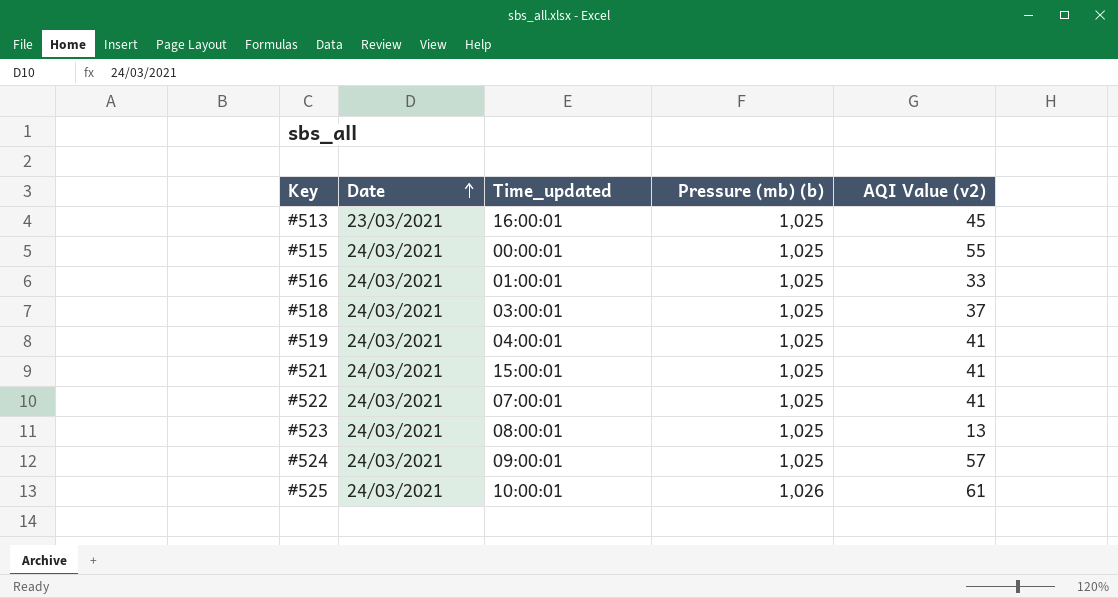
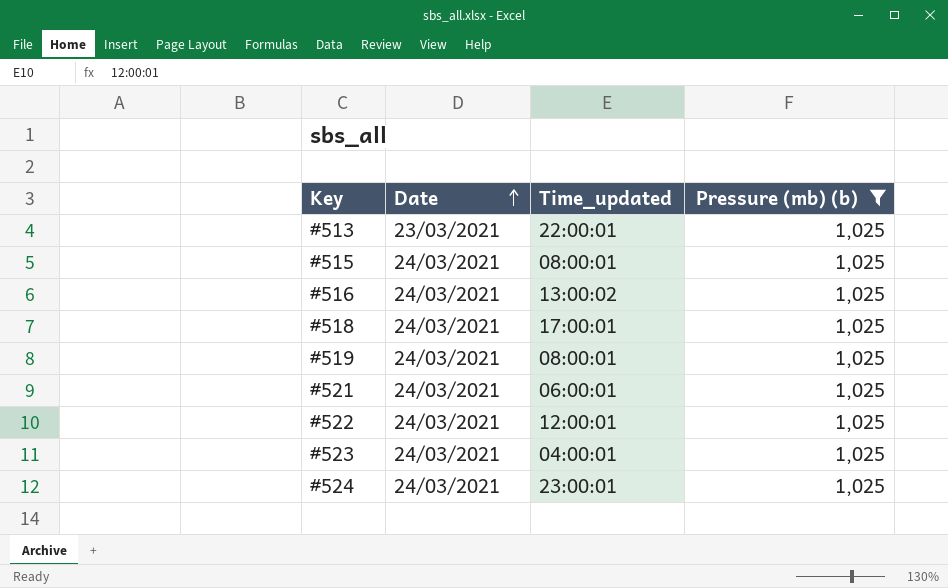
filter: none -> Pressure (mb) (b) = 1,025
column AQI Value (v2) | position: 5 -> none
#513 | Time_updated: 16:00:01 -> 22:00:01
#515 | Time_updated: 00:00:01 -> 08:00:01
#516 | Time_updated: 01:00:01 -> 13:00:02
#518 | Time_updated: 03:00:01 -> 17:00:01
#519 | Time_updated: 04:00:01 -> 08:00:01
#521 | Time_updated: 15:00:01 -> 06:00:01
#522 | Time_updated: 07:00:01 -> 12:00:01
#523 | Time_updated: 08:00:01 -> 04:00:01
#524 | Time_updated: 09:00:01 -> 23:00:01

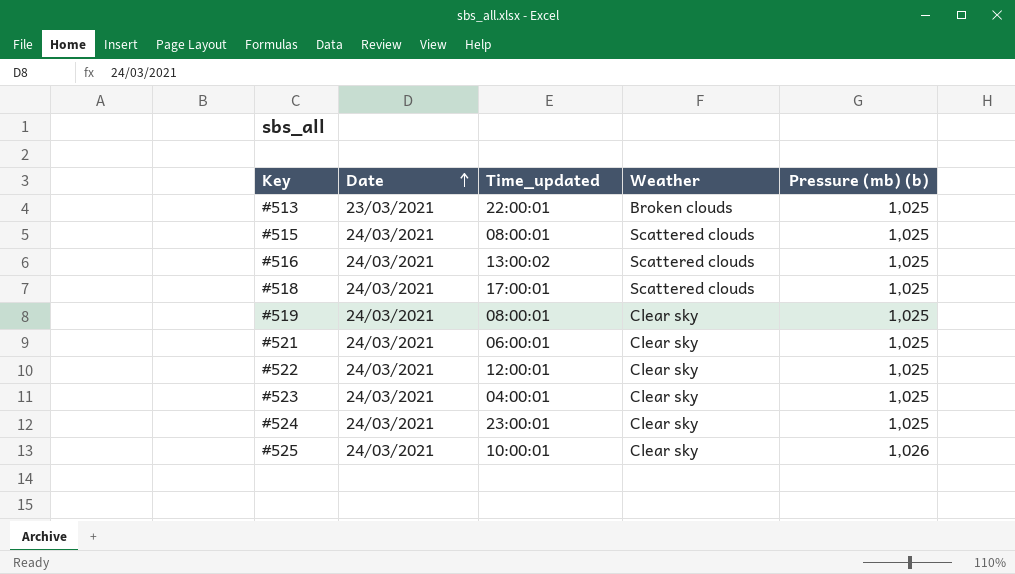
filter: Pressure (mb) (b) = 1,025 -> none
column Weather | position: none -> 4

